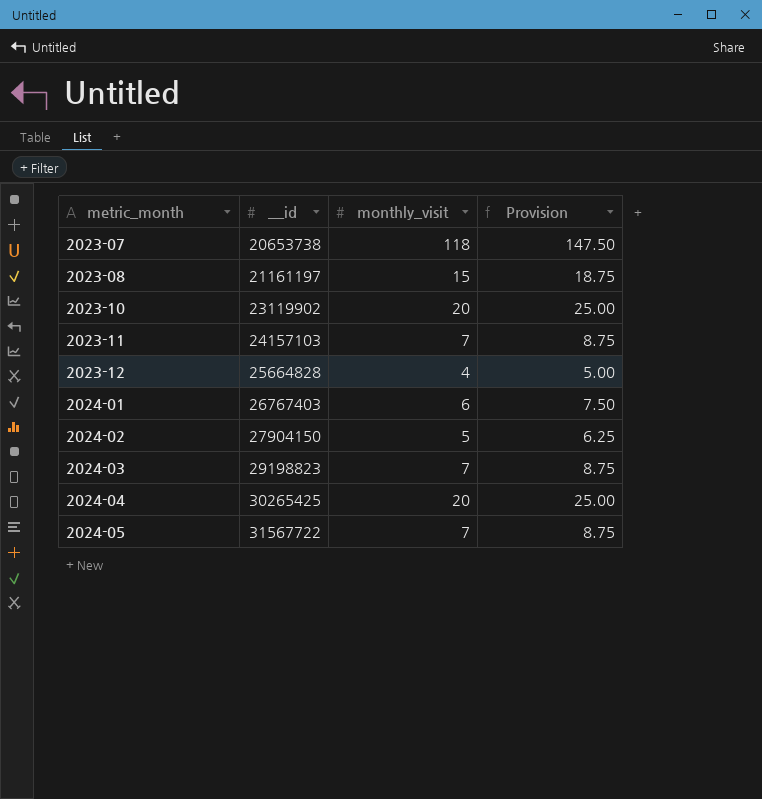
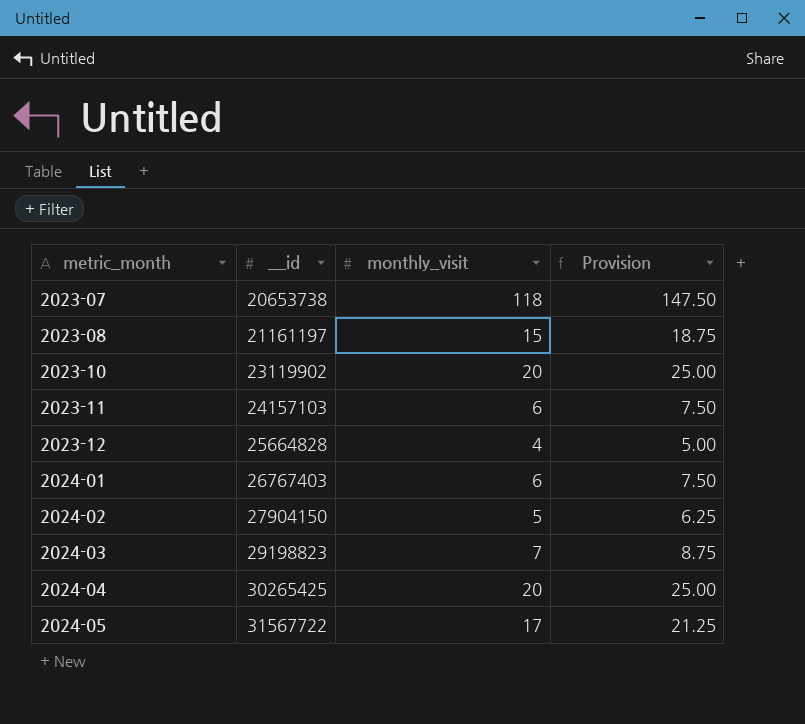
2023-11 | monthly_visit: 7 -> 6
2023-11 | Provision: 8.75 -> 7.50
2024-05 | monthly_visit: 7 -> 17
2024-05 | Provision: 8.75 -> 21.25

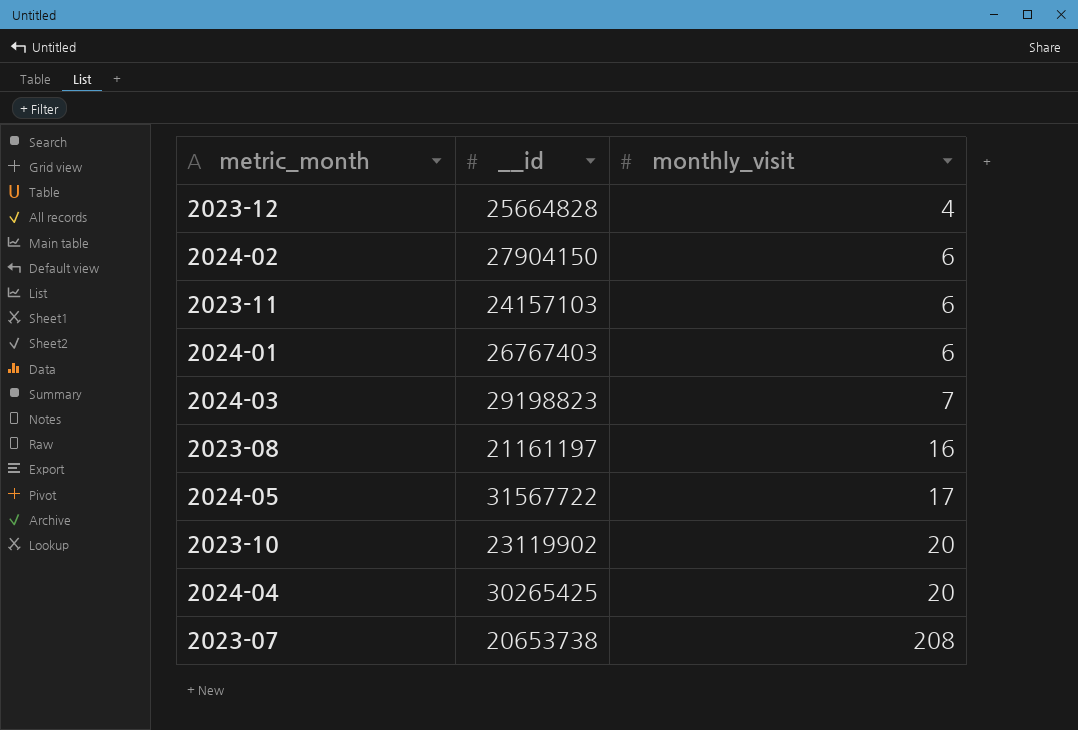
row order: metric_month ascending -> monthly_visit ascending
column Provision | formula: [monthly_visit] * 1.25 -> none
2024-02 | monthly_visit: 5 -> 6
2023-08 | monthly_visit: 15 -> 16
2023-07 | monthly_visit: 118 -> 208

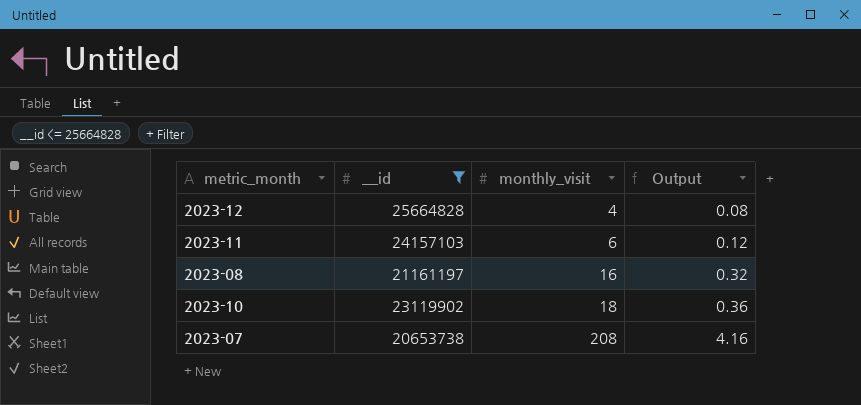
filter: none -> __id <= 25664828
column Output | formula: none -> [monthly_visit] * 0.02
2023-10 | monthly_visit: 20 -> 18

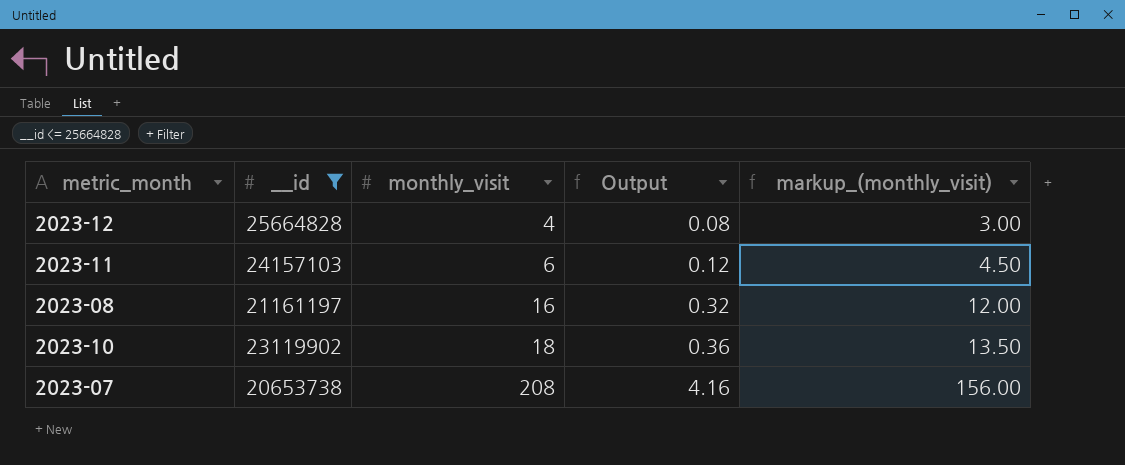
column markup_(monthly_visit) | formula: none -> [monthly_visit] * 0.75

